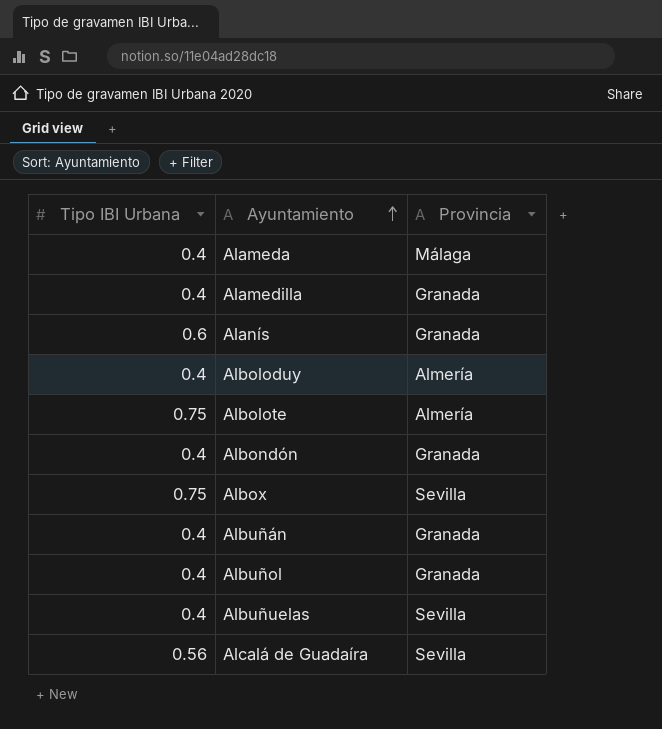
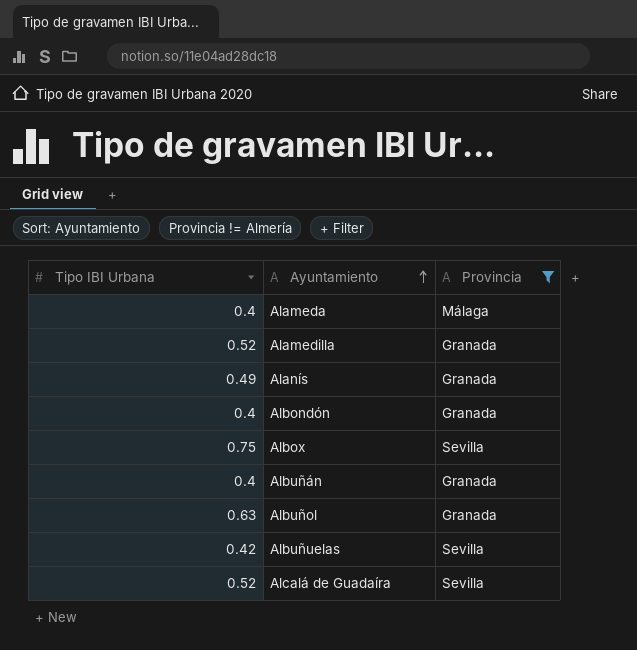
filter: none -> Provincia != Almería
Alamedilla | Tipo IBI Urbana: 0.4 -> 0.52
Alanís | Tipo IBI Urbana: 0.6 -> 0.49
Albuñol | Tipo IBI Urbana: 0.4 -> 0.63
Albuñuelas | Tipo IBI Urbana: 0.4 -> 0.42
Alcalá de Guadaíra | Tipo IBI Urbana: 0.56 -> 0.52

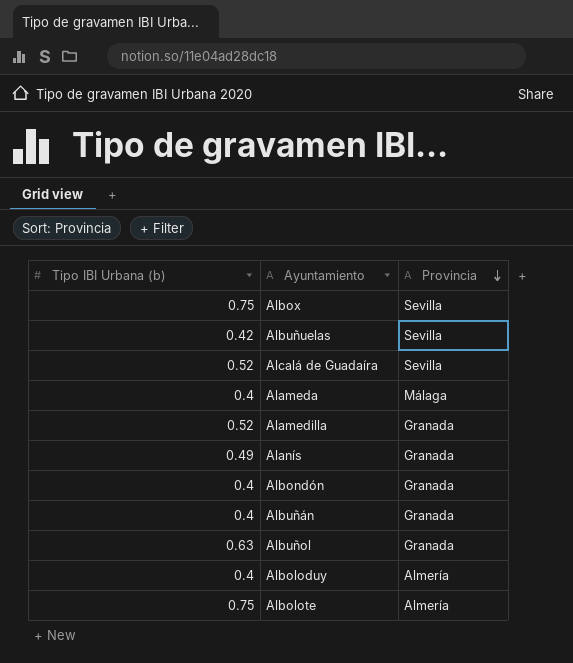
filter: Provincia != Almería -> none
row order: Ayuntamiento ascending -> Provincia descending
column name: Tipo IBI Urbana -> Tipo IBI Urbana (b)

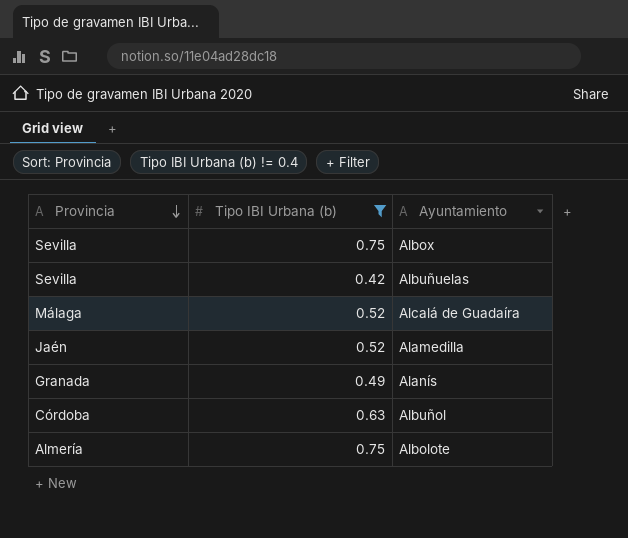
filter: none -> Tipo IBI Urbana (b) != 0.4
column Provincia | position: 3 -> 1
Alcalá de Guadaíra | Provincia: Sevilla -> Málaga
Alamedilla | Provincia: Granada -> Jaén
Albuñol | Provincia: Granada -> Córdoba

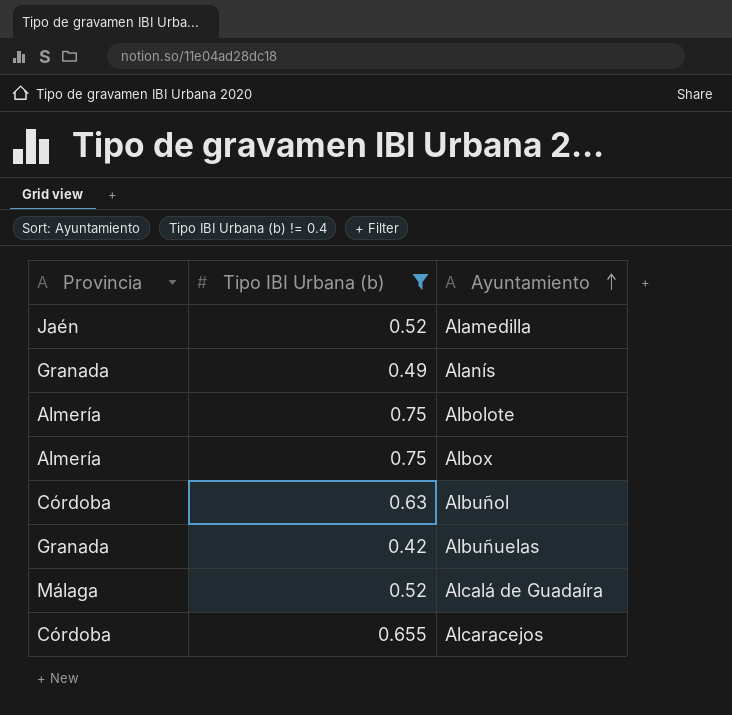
row order: Provincia descending -> Ayuntamiento ascending
Albox | Provincia: Sevilla -> Almería
Albuñuelas | Provincia: Sevilla -> Granada
row Alcaracejos: none -> Córdoba | 0.655

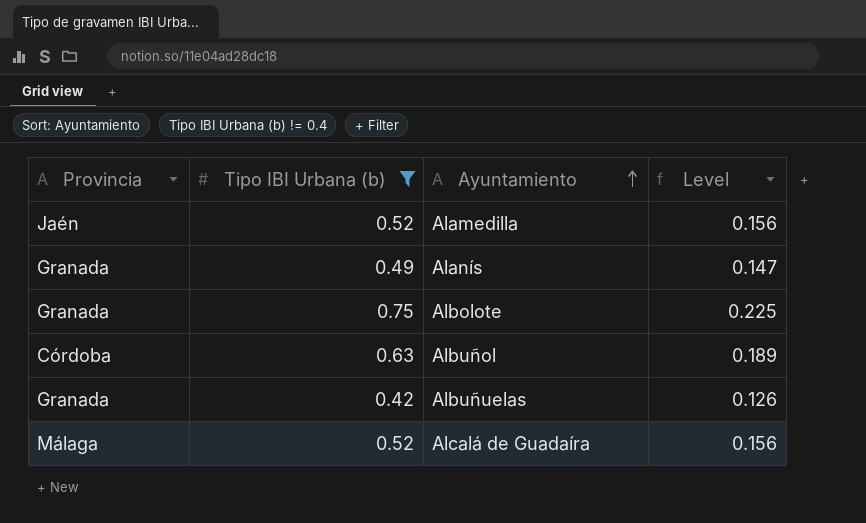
column Level | formula: none -> [Tipo IBI Urbana (b)] * 0.3
row Albox: Almería | 0.75 -> none
row Alcaracejos: Córdoba | 0.655 -> none
Albolote | Provincia: Almería -> Granada

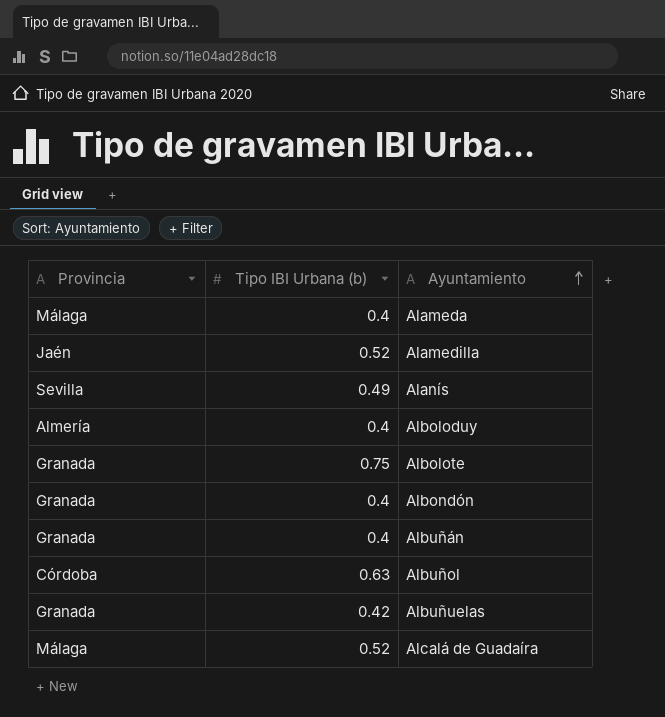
filter: Tipo IBI Urbana (b) != 0.4 -> none
column Level | formula: [Tipo IBI Urbana (b)] * 0.3 -> none
Alanís | Provincia: Granada -> Sevilla

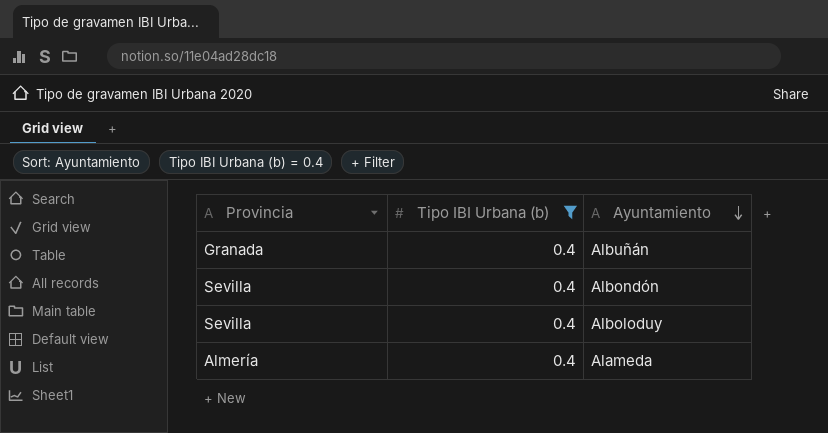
filter: none -> Tipo IBI Urbana (b) = 0.4
row order: Ayuntamiento ascending -> Ayuntamiento descending
Albondón | Provincia: Granada -> Sevilla
Alboloduy | Provincia: Almería -> Sevilla
Alameda | Provincia: Málaga -> Almería

